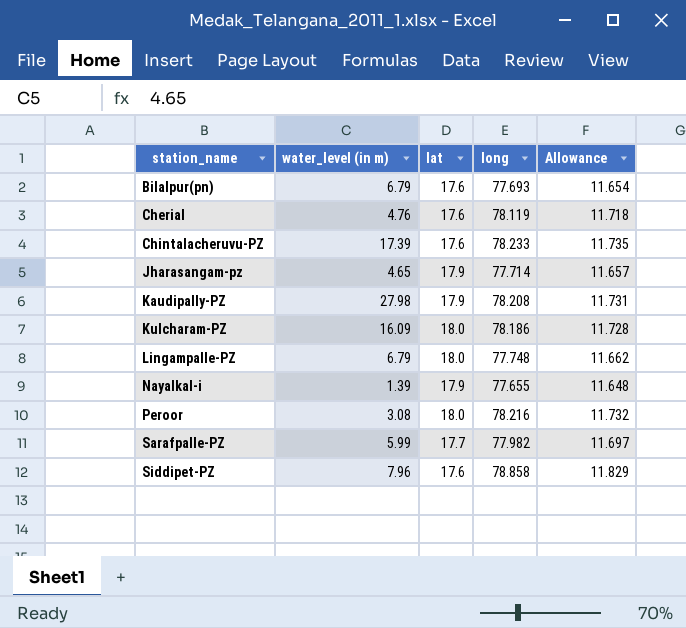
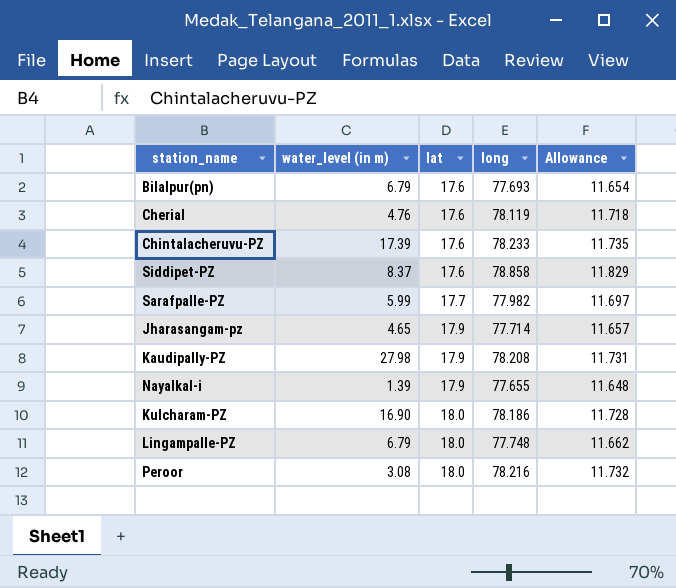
row order: station_name ascending -> lat ascending
Siddipet-PZ | water_level (in m): 7.96 -> 8.37
Kulcharam-PZ | water_level (in m): 16.09 -> 16.90

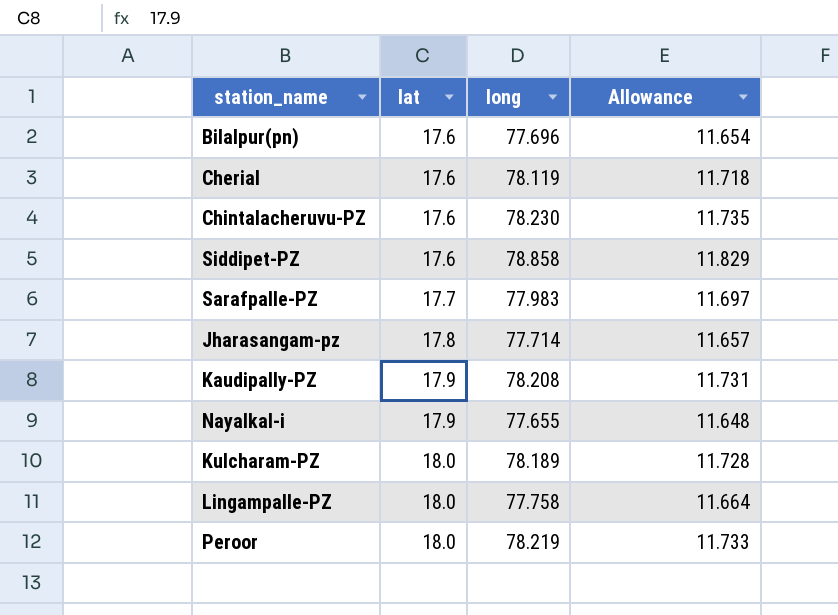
column water_level (in m) | position: 2 -> none
Bilalpur(pn) | long: 77.693 -> 77.696
Chintalacheruvu-PZ | long: 78.233 -> 78.230
Sarafpalle-PZ | long: 77.982 -> 77.983
Jharasangam-pz | lat: 17.9 -> 17.8
Kulcharam-PZ | long: 78.186 -> 78.189
Lingampalle-PZ | long: 77.748 -> 77.758
Lingampalle-PZ | Allowance: 11.662 -> 11.664
Peroor | long: 78.216 -> 78.219
Peroor | Allowance: 11.732 -> 11.733

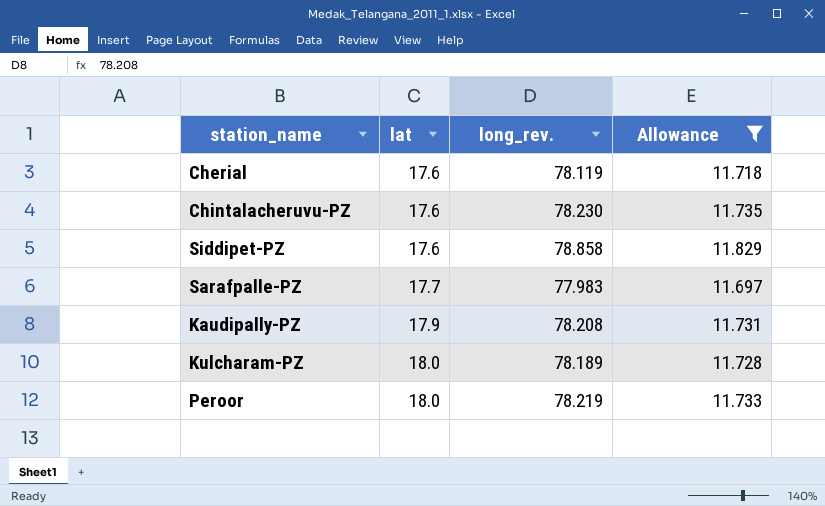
filter: none -> Allowance >= 11.697
column name: long -> long_rev.

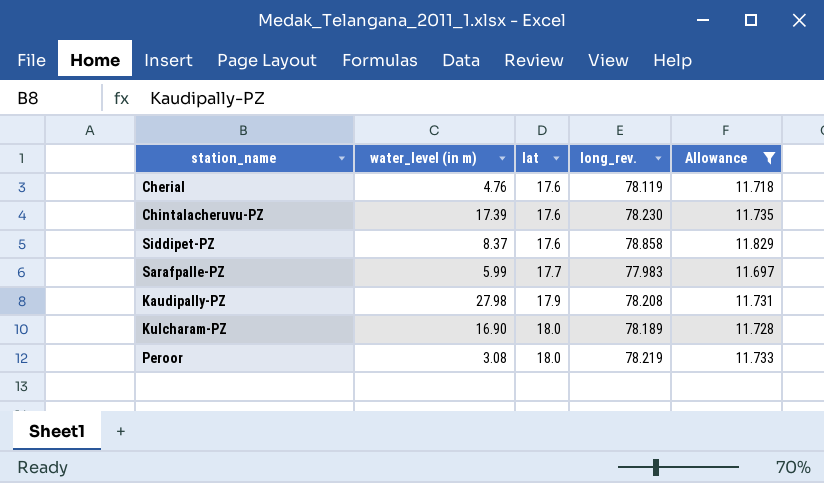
column water_level (in m) | position: none -> 2

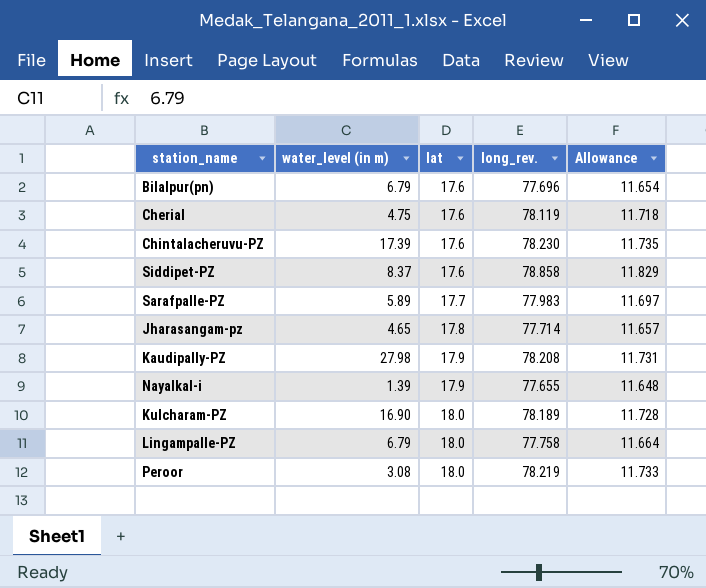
filter: Allowance >= 11.697 -> none
Cherial | water_level (in m): 4.76 -> 4.75
Sarafpalle-PZ | water_level (in m): 5.99 -> 5.89

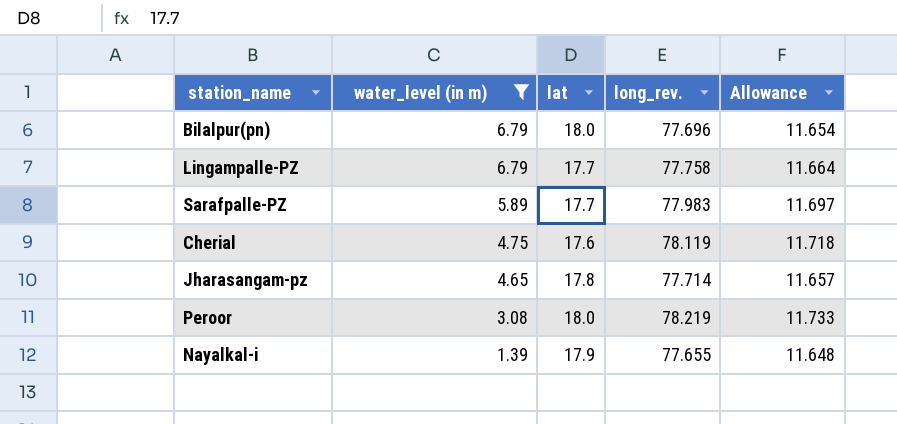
filter: none -> water_level (in m) <= 6.79
row order: lat ascending -> water_level (in m) descending
Bilalpur(pn) | lat: 17.6 -> 18.0
Lingampalle-PZ | lat: 18.0 -> 17.7

